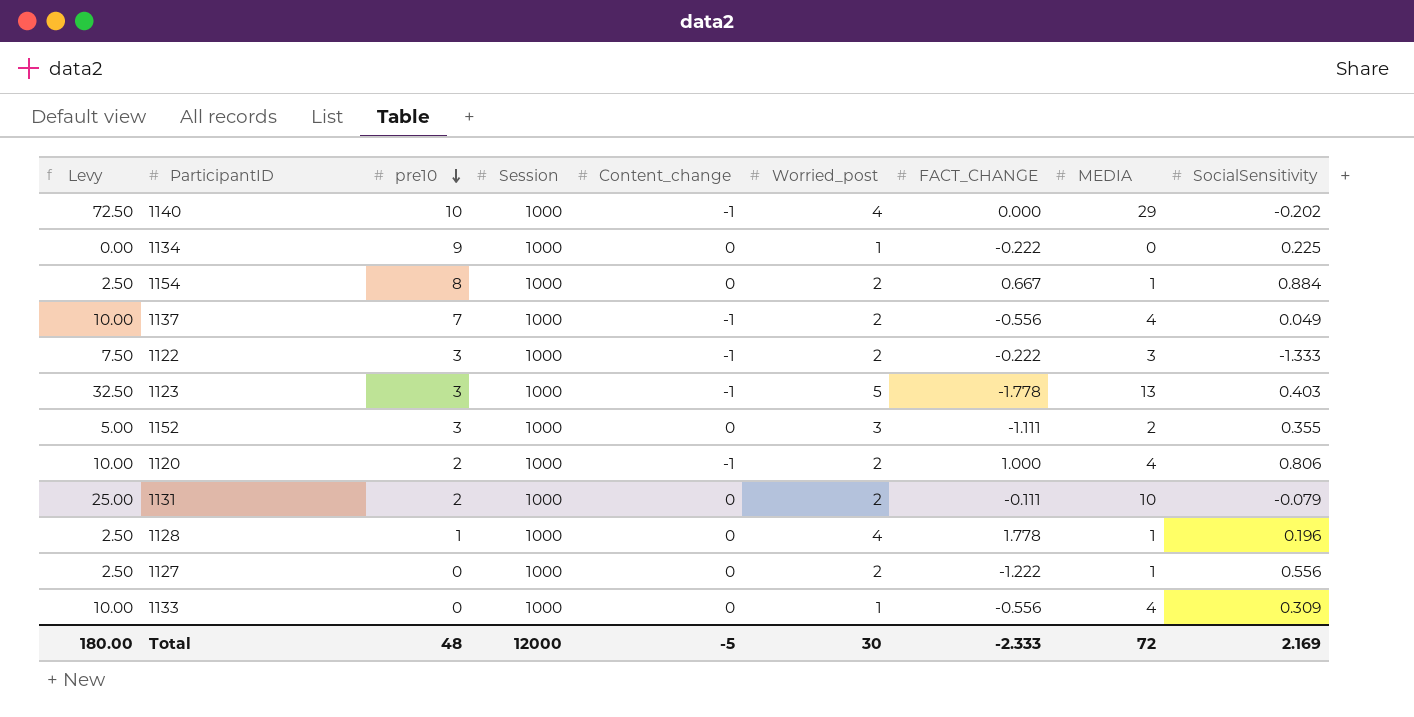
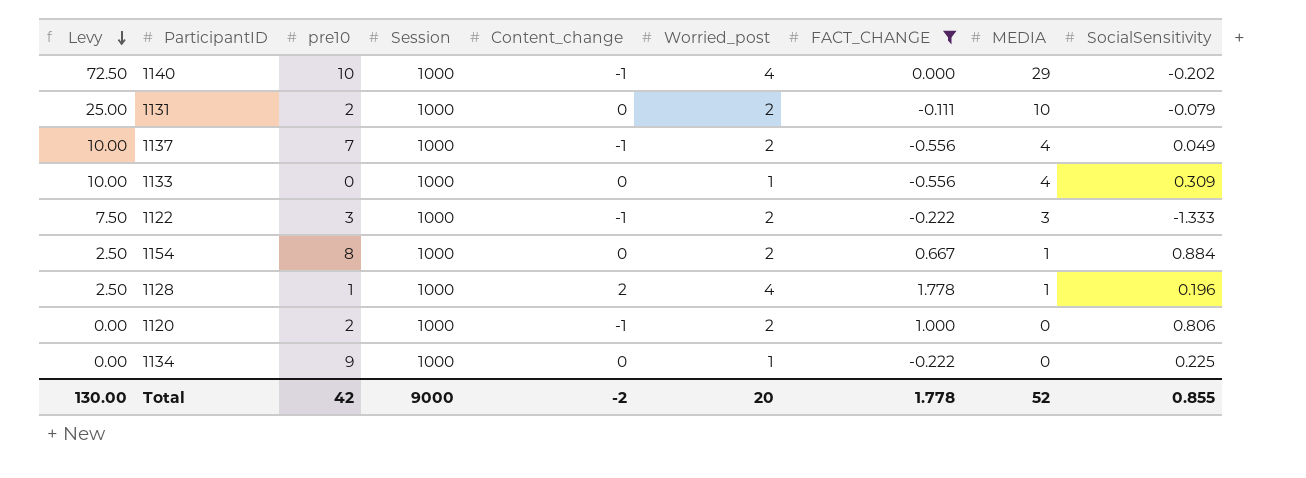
filter: none -> FACT_CHANGE >= -0.556
row order: pre10 descending -> Levy descending
1128 | Content_change: 0 -> 2
1120 | Levy: 10.00 -> 0.00
1120 | MEDIA: 4 -> 0
Total | Levy: 180.00 -> 130.00
Total | pre10: 48 -> 42
Total | Session: 12000 -> 9000
Total | Content_change: -5 -> -2
Total | Worried_post: 30 -> 20
Total | FACT_CHANGE: -2.333 -> 1.778
Total | MEDIA: 72 -> 52
Total | SocialSensitivity: 2.169 -> 0.855

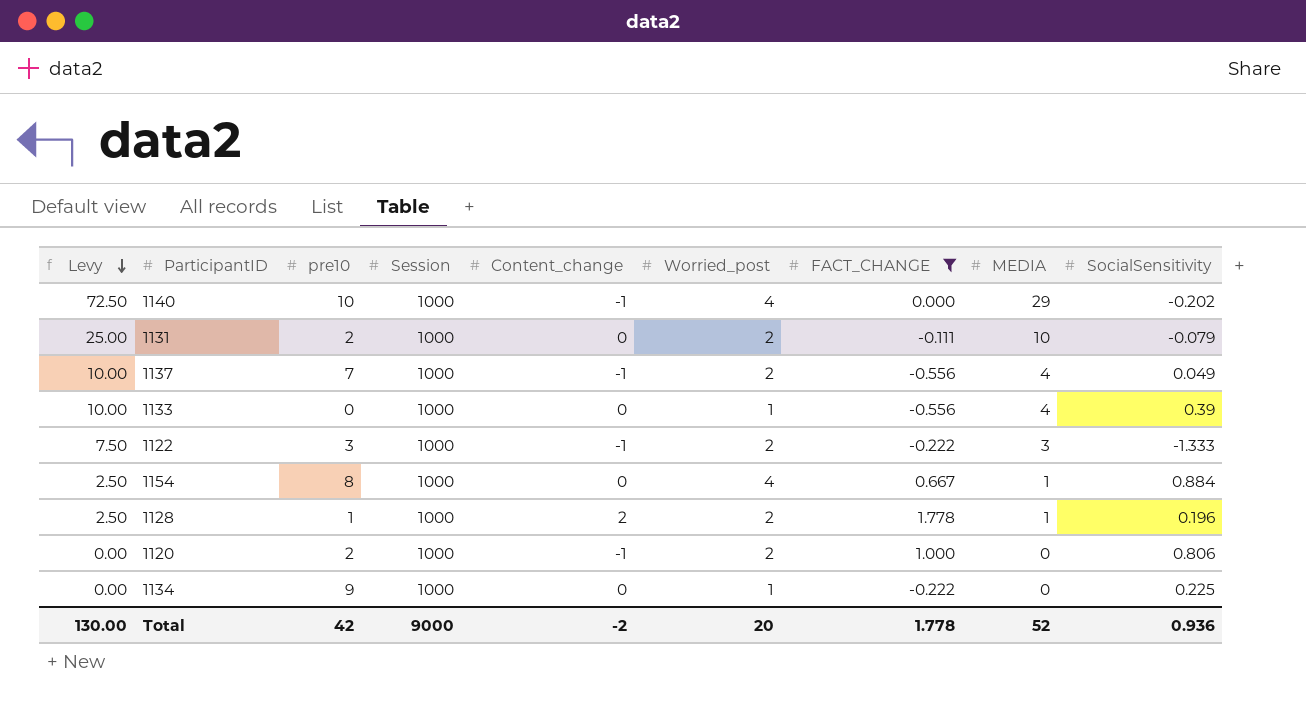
1133 | SocialSensitivity: 0.309 -> 0.39
1154 | Worried_post: 2 -> 4
1128 | Worried_post: 4 -> 2
Total | SocialSensitivity: 0.855 -> 0.936

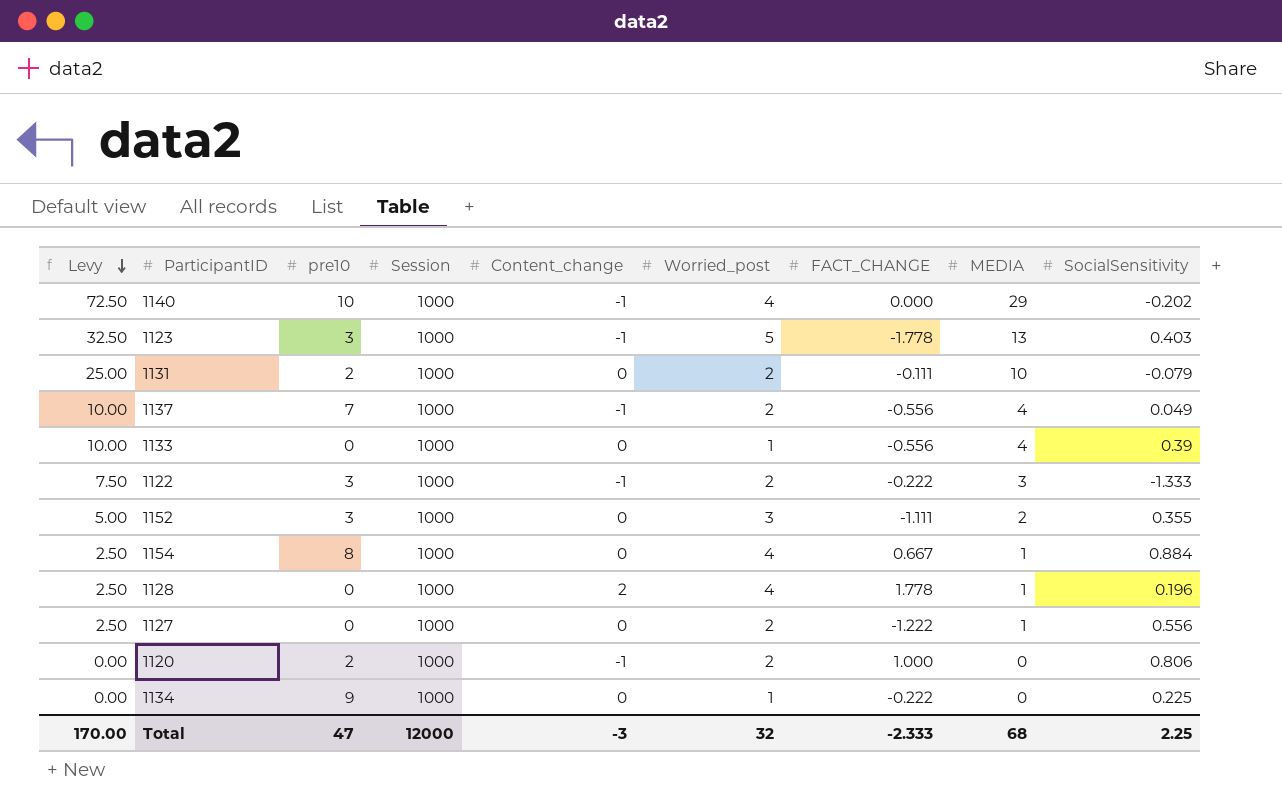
filter: FACT_CHANGE >= -0.556 -> none
1128 | pre10: 1 -> 0
1128 | Worried_post: 2 -> 4
Total | Levy: 130.00 -> 170.00
Total | pre10: 42 -> 47
Total | Session: 9000 -> 12000
Total | Content_change: -2 -> -3
Total | Worried_post: 20 -> 32
Total | FACT_CHANGE: 1.778 -> -2.333
Total | MEDIA: 52 -> 68
Total | SocialSensitivity: 0.936 -> 2.25

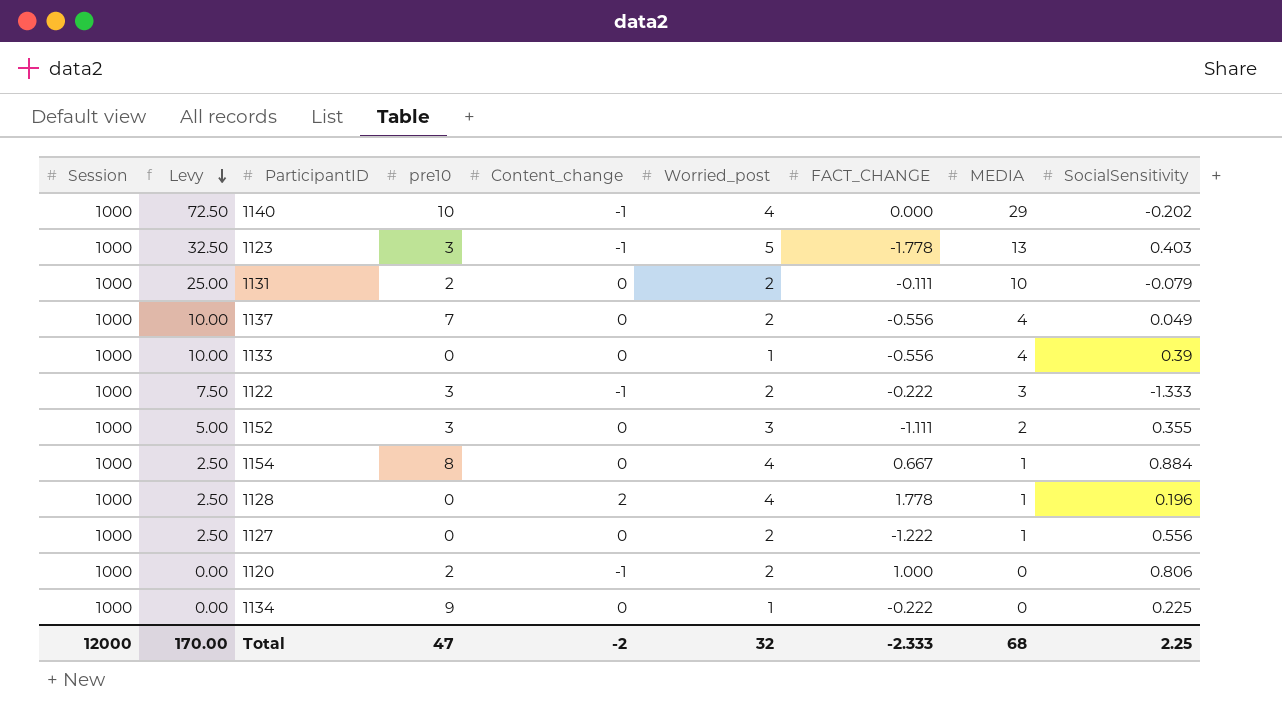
column Session | position: 4 -> 1
1137 | Content_change: -1 -> 0
Total | Content_change: -3 -> -2

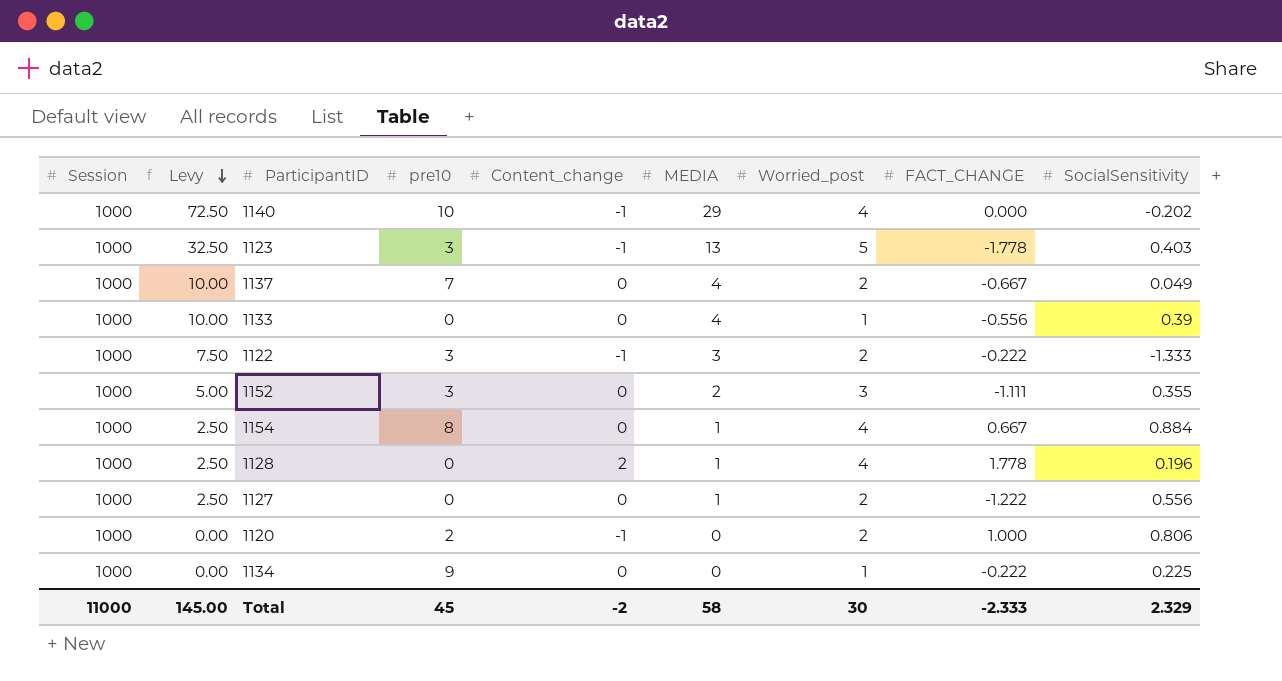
column MEDIA | position: 8 -> 6
row 1131: 1000 | 25.00 | 2 | 0 | 2 | -0.111 | 10 | -0.079 -> none
1137 | FACT_CHANGE: -0.556 -> -0.667
Total | Session: 12000 -> 11000
Total | Levy: 170.00 -> 145.00
Total | pre10: 47 -> 45
Total | MEDIA: 68 -> 58
Total | Worried_post: 32 -> 30
Total | SocialSensitivity: 2.25 -> 2.329

